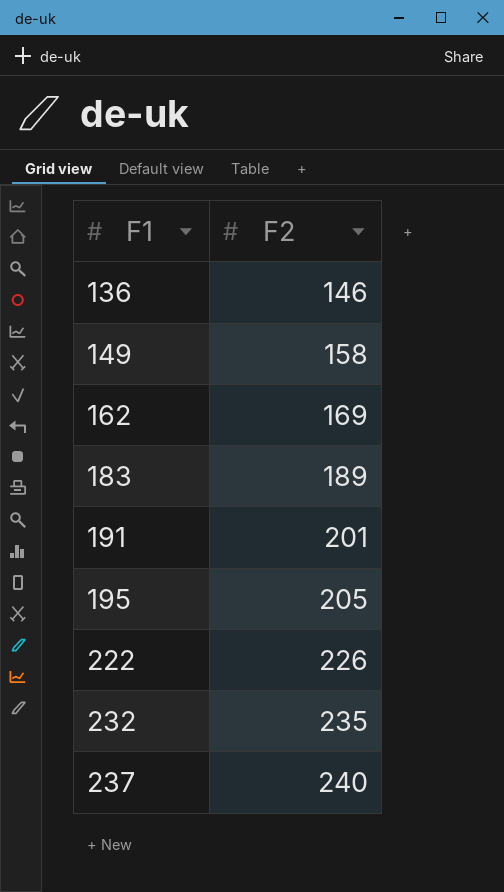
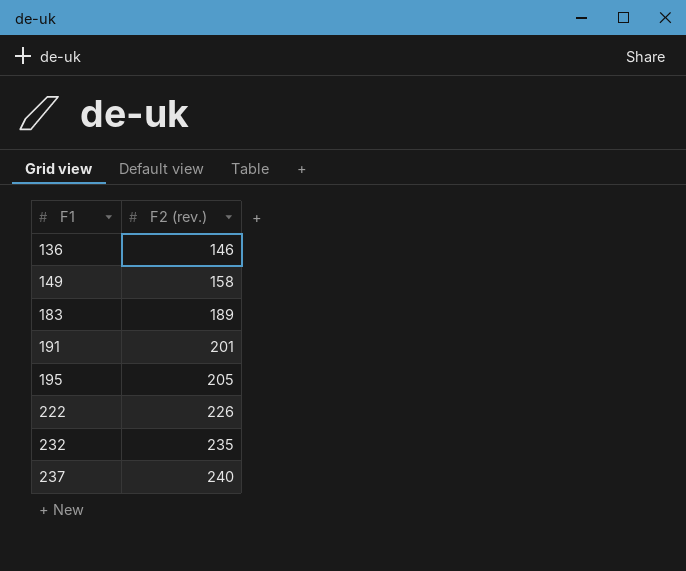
column name: F2 -> F2 (rev.)
row 162: 169 -> none

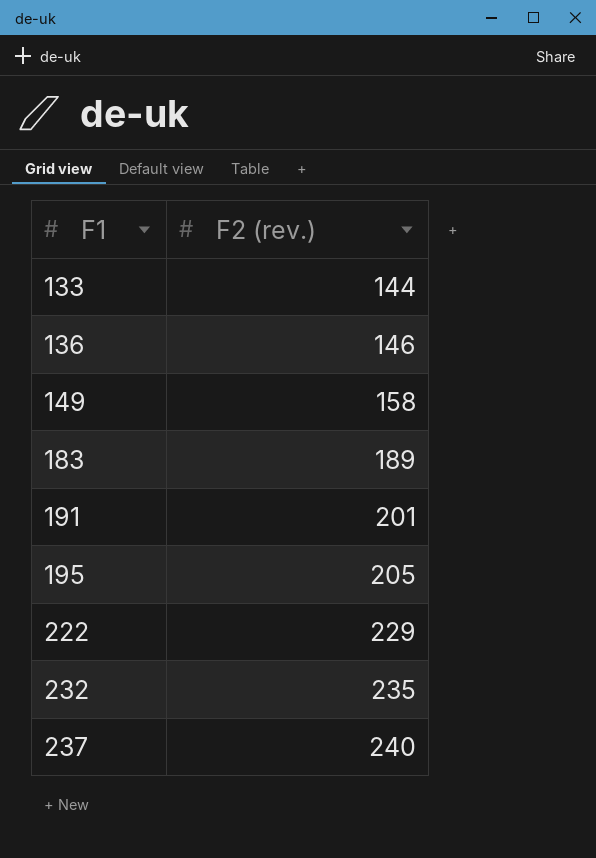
row 133: none -> 144
222 | F2 (rev.): 226 -> 229

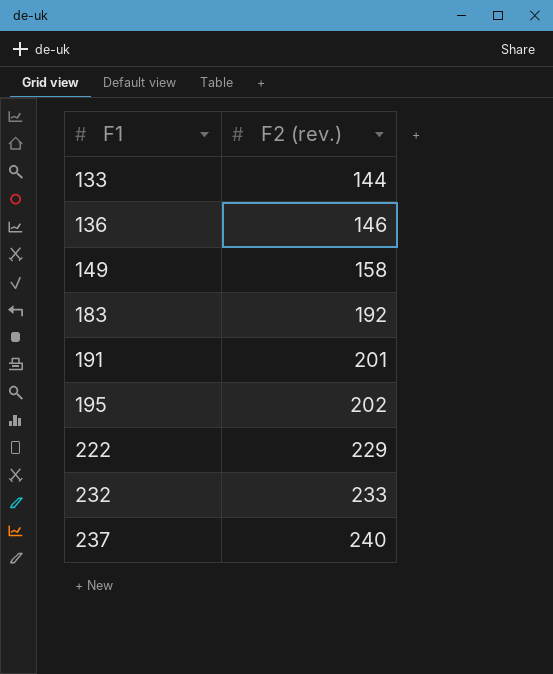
183 | F2 (rev.): 189 -> 192
195 | F2 (rev.): 205 -> 202
232 | F2 (rev.): 235 -> 233

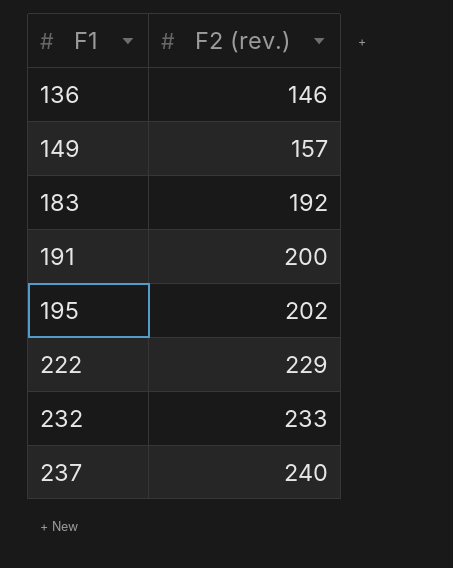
row 133: 144 -> none
149 | F2 (rev.): 158 -> 157
191 | F2 (rev.): 201 -> 200

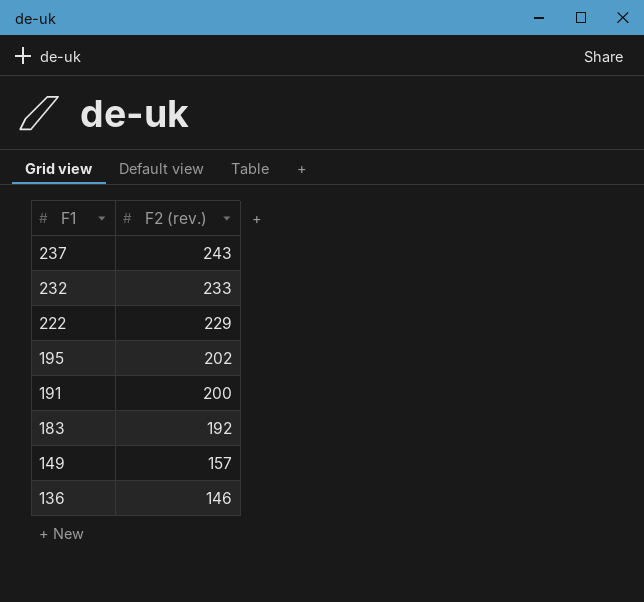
row order: F1 ascending -> F1 descending
237 | F2 (rev.): 240 -> 243

